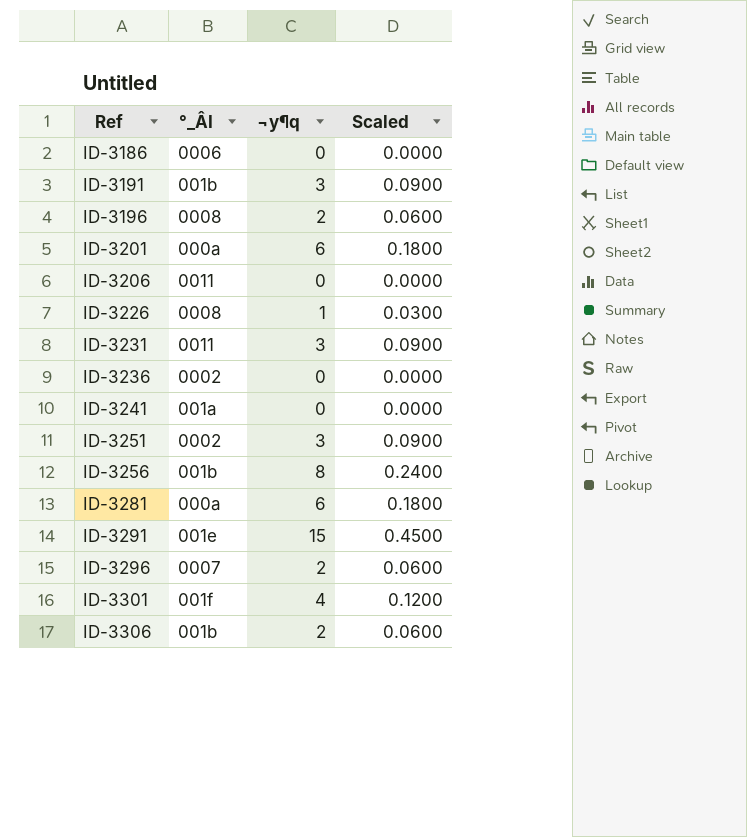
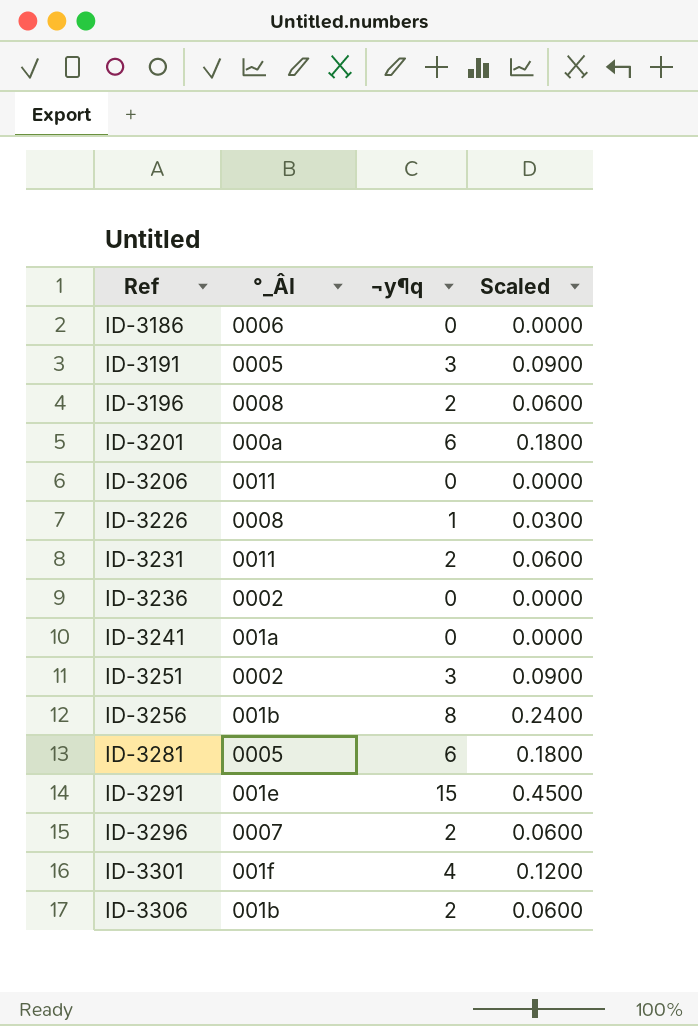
ID-3191 | °_ÂI: 001b -> 0005
ID-3231 | ¬y¶q: 3 -> 2
ID-3231 | Scaled: 0.0900 -> 0.0600
ID-3281 | °_ÂI: 000a -> 0005

